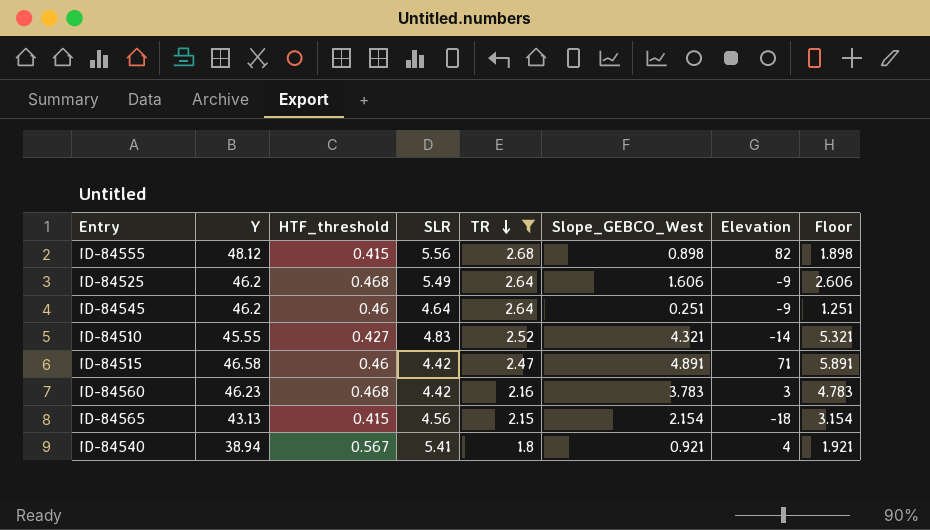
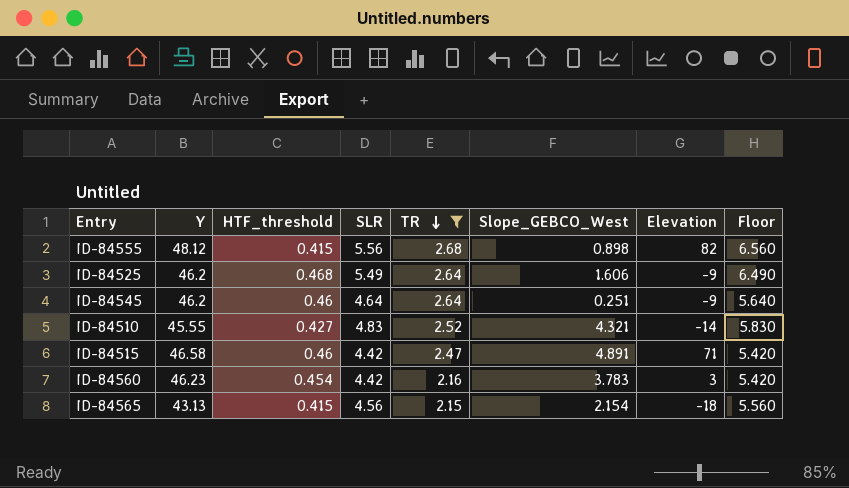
column Floor | formula: [Slope_GEBCO_West] + 1 -> [SLR] + 1
row ID-84540: 38.94 | 0.567 | 5.41 | 1.8 | 0.921 | 4 | 1.921 -> none
ID-84560 | HTF_threshold: 0.468 -> 0.454

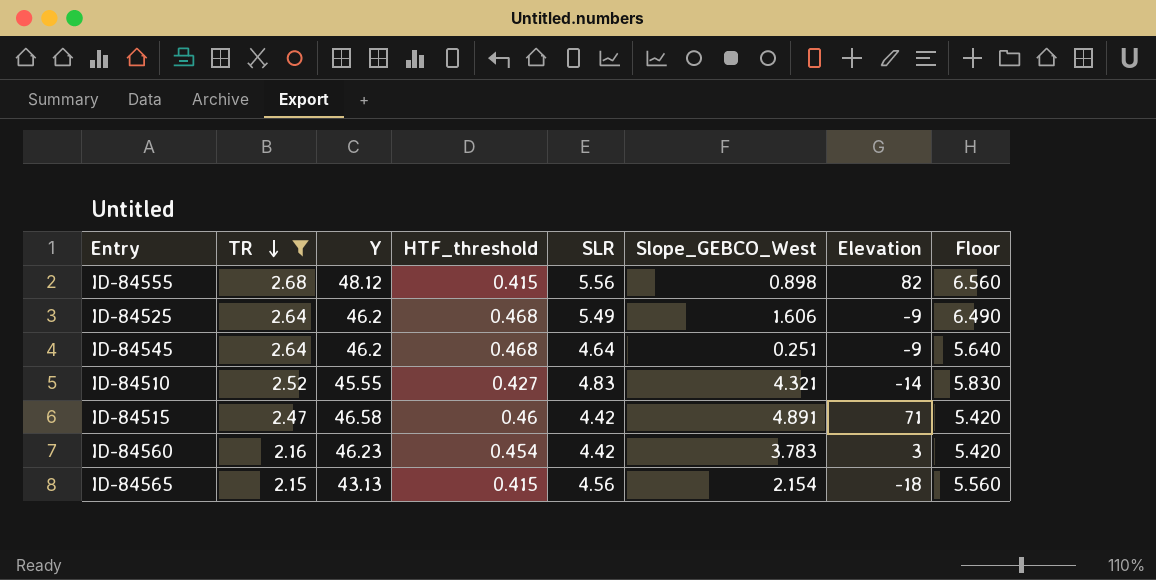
column TR | position: 5 -> 2
ID-84545 | HTF_threshold: 0.46 -> 0.468

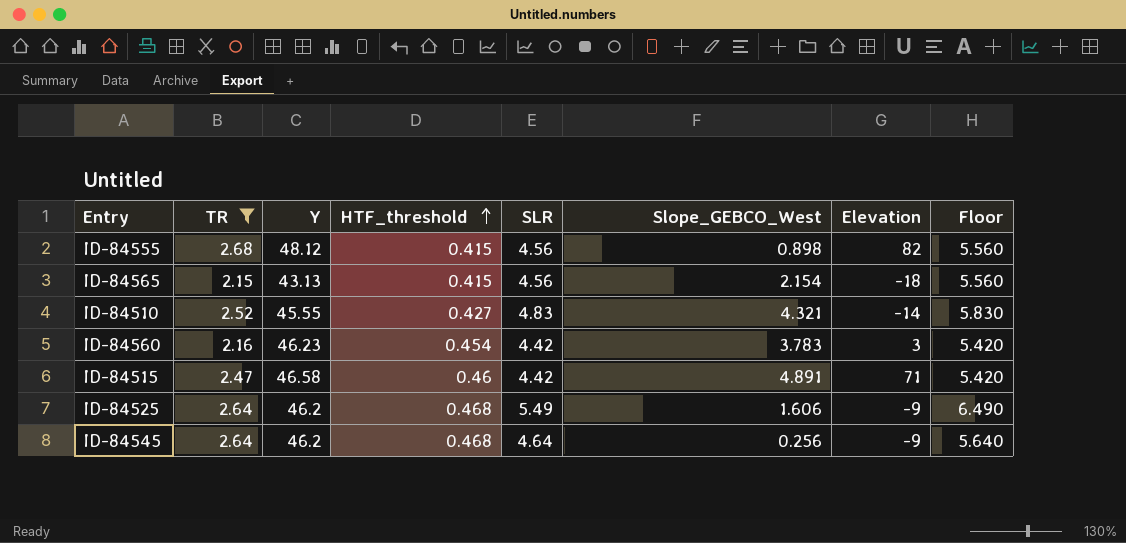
row order: TR descending -> HTF_threshold ascending
ID-84555 | SLR: 5.56 -> 4.56
ID-84555 | Floor: 6.560 -> 5.560
ID-84545 | Slope_GEBCO_West: 0.251 -> 0.256

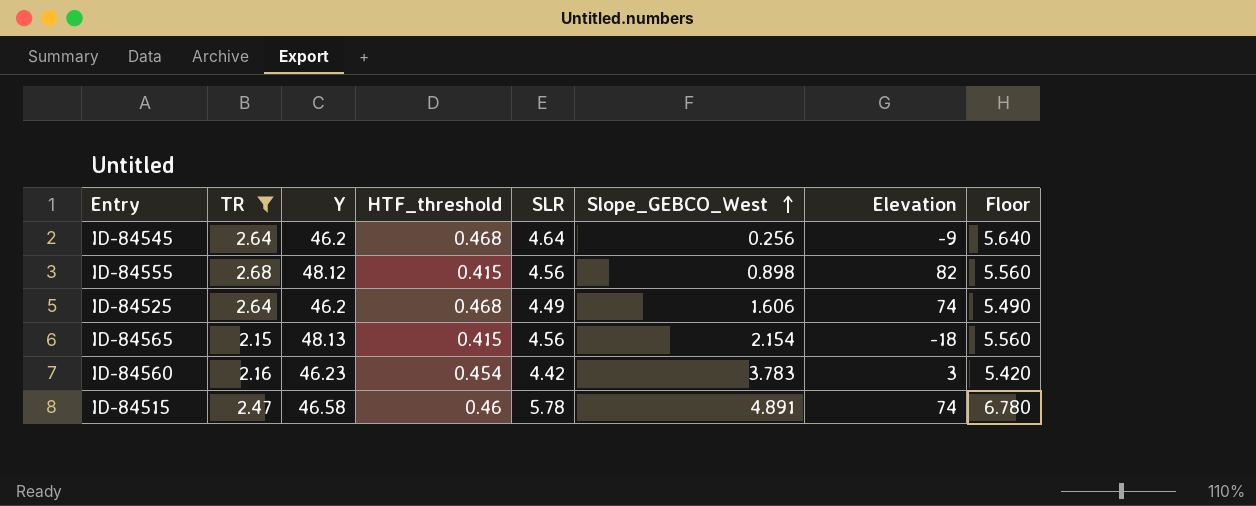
row order: HTF_threshold ascending -> Slope_GEBCO_West ascending
row ID-84510: 2.52 | 45.55 | 0.427 | 4.83 | 4.321 | -14 | 5.830 -> none
ID-84525 | SLR: 5.49 -> 4.49
ID-84525 | Elevation: -9 -> 74
ID-84525 | Floor: 6.490 -> 5.490
ID-84565 | Y: 43.13 -> 48.13
ID-84515 | SLR: 4.42 -> 5.78
ID-84515 | Elevation: 71 -> 74
ID-84515 | Floor: 5.420 -> 6.780

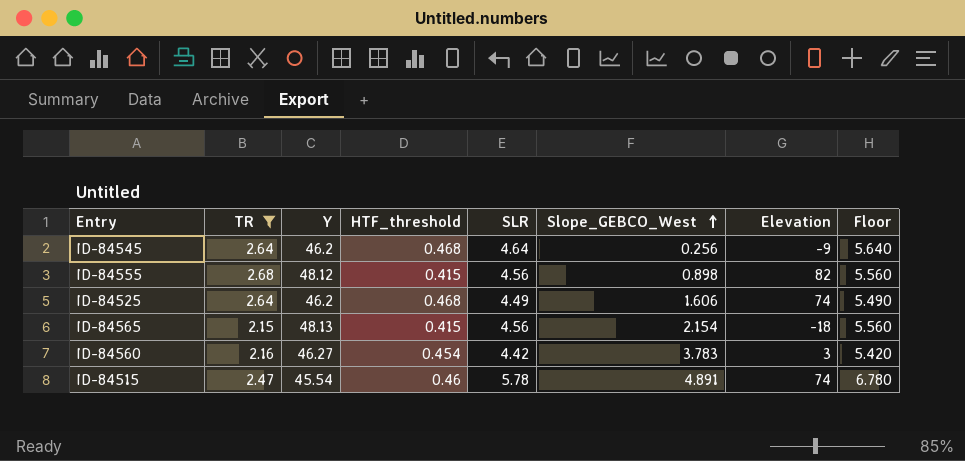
ID-84560 | Y: 46.23 -> 46.27
ID-84515 | Y: 46.58 -> 45.54

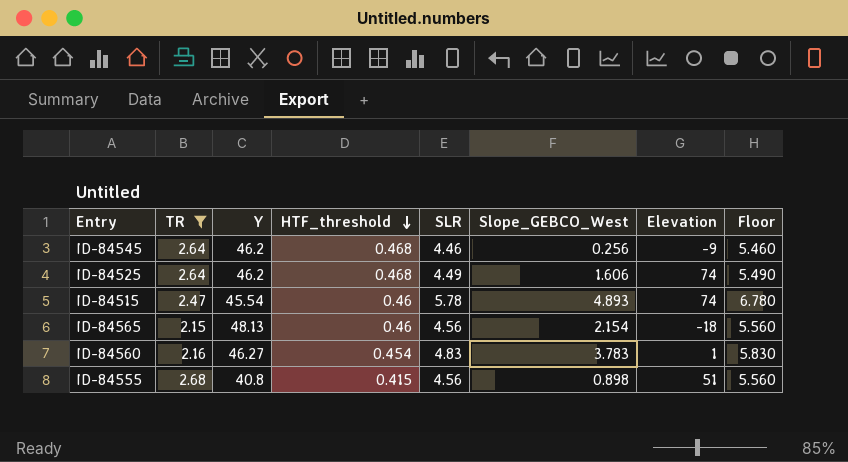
row order: Slope_GEBCO_West ascending -> HTF_threshold descending
ID-84545 | SLR: 4.64 -> 4.46
ID-84545 | Floor: 5.640 -> 5.460
ID-84515 | Slope_GEBCO_West: 4.891 -> 4.893
ID-84565 | HTF_threshold: 0.415 -> 0.46
ID-84560 | SLR: 4.42 -> 4.83
ID-84560 | Elevation: 3 -> 1
ID-84560 | Floor: 5.420 -> 5.830
ID-84555 | Y: 48.12 -> 40.8
ID-84555 | Elevation: 82 -> 51

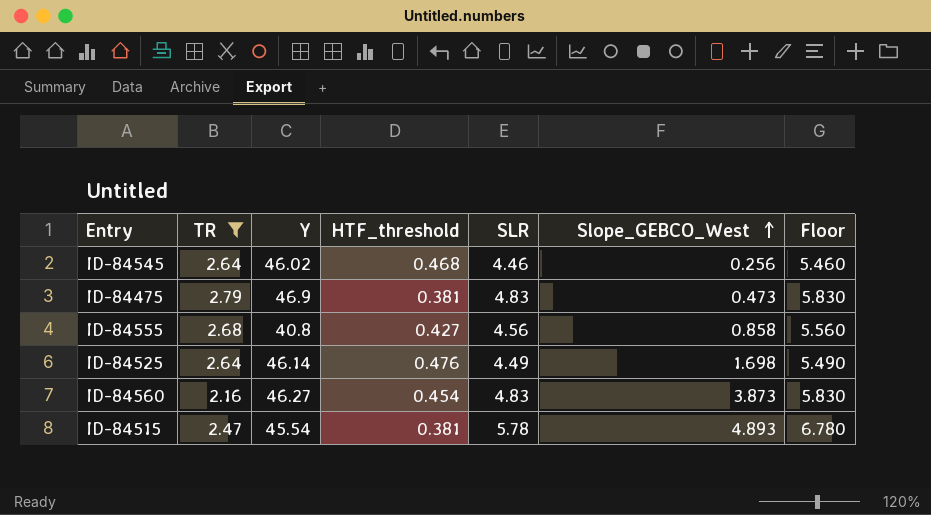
row order: HTF_threshold descending -> Slope_GEBCO_West ascending
column Elevation | position: 7 -> none
row ID-84565: 2.15 | 48.13 | 0.46 | 4.56 | 2.154 | -18 | 5.560 -> none
ID-84545 | Y: 46.2 -> 46.02
row ID-84475: none -> 2.79 | 46.9 | 0.381 | 4.83 | 0.473 | 5.830
ID-84555 | HTF_threshold: 0.415 -> 0.427
ID-84555 | Slope_GEBCO_West: 0.898 -> 0.858
ID-84525 | Y: 46.2 -> 46.14
ID-84525 | HTF_threshold: 0.468 -> 0.476
ID-84525 | Slope_GEBCO_West: 1.606 -> 1.698
ID-84560 | Slope_GEBCO_West: 3.783 -> 3.873
ID-84515 | HTF_threshold: 0.46 -> 0.381

